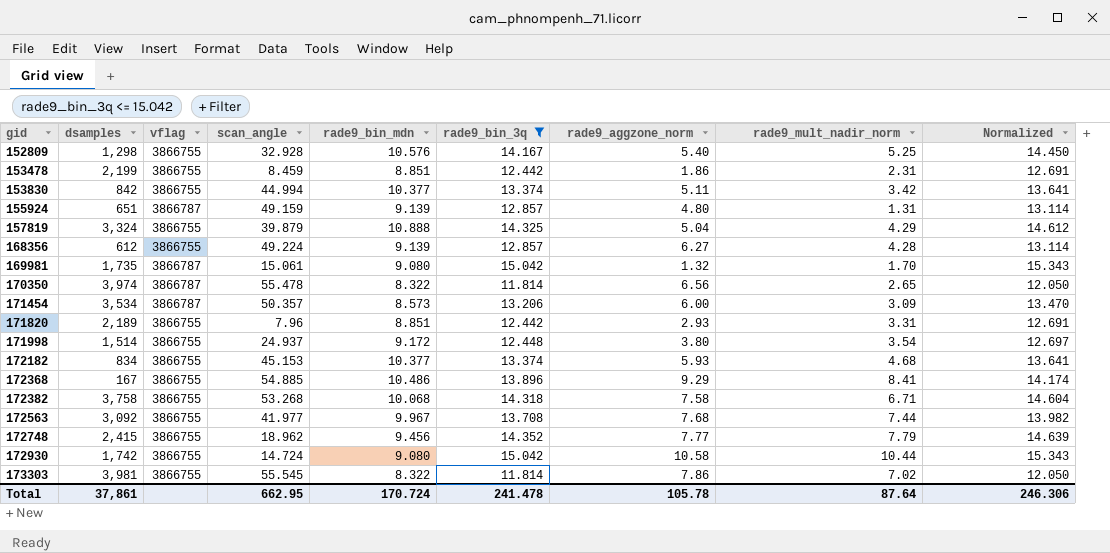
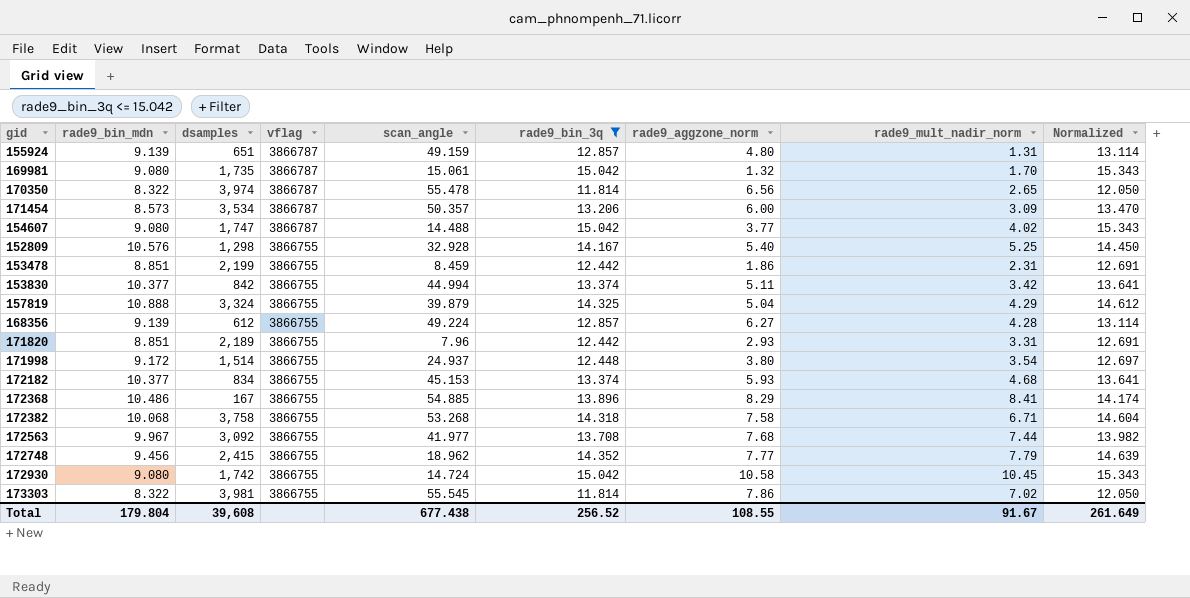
row order: gid ascending -> vflag descending
column rade9_bin_mdn | position: 5 -> 2
row 154607: none -> 9.080 | 1,747 | 3866787 | 14.488 | 15.042 | 3.77 | 4.02 | 15.343
172368 | rade9_aggzone_norm: 9.29 -> 8.29
172930 | rade9_mult_nadir_norm: 10.44 -> 10.45
Total | rade9_bin_mdn: 170.724 -> 179.804
Total | dsamples: 37,861 -> 39,608
Total | scan_angle: 662.95 -> 677.438
Total | rade9_bin_3q: 241.478 -> 256.52
Total | rade9_aggzone_norm: 105.78 -> 108.55
Total | rade9_mult_nadir_norm: 87.64 -> 91.67
Total | Normalized: 246.306 -> 261.649

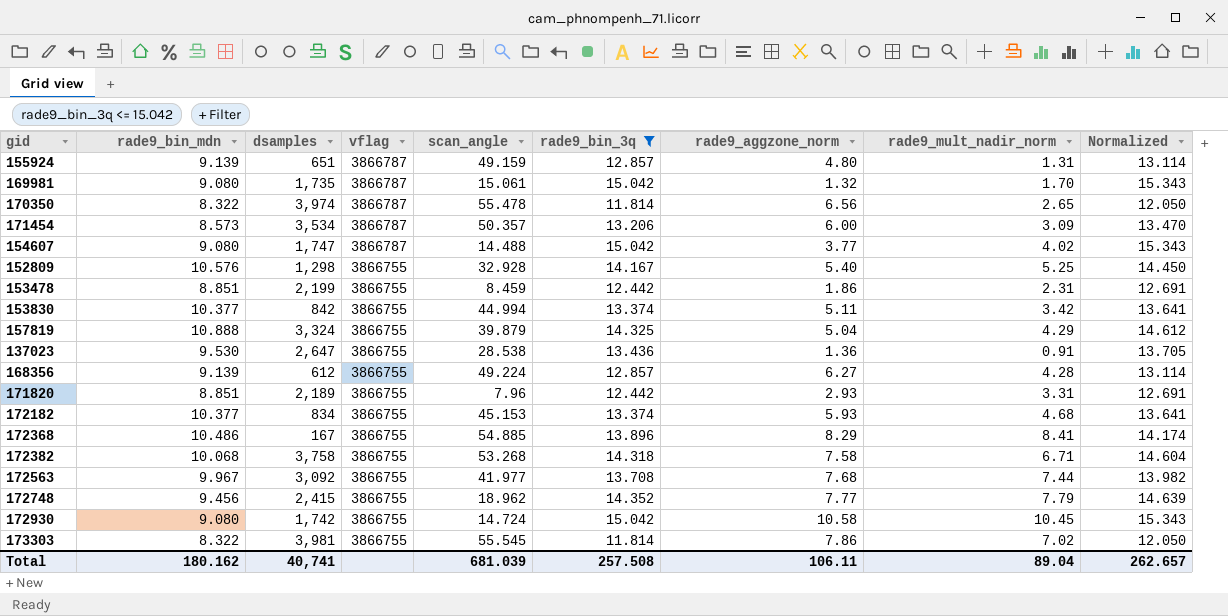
row 171998: 9.172 | 1,514 | 3866755 | 24.937 | 12.448 | 3.80 | 3.54 | 12.697 -> none
row 137023: none -> 9.530 | 2,647 | 3866755 | 28.538 | 13.436 | 1.36 | 0.91 | 13.705
Total | rade9_bin_mdn: 179.804 -> 180.162
Total | dsamples: 39,608 -> 40,741
Total | scan_angle: 677.438 -> 681.039
Total | rade9_bin_3q: 256.52 -> 257.508
Total | rade9_aggzone_norm: 108.55 -> 106.11
Total | rade9_mult_nadir_norm: 91.67 -> 89.04
Total | Normalized: 261.649 -> 262.657

